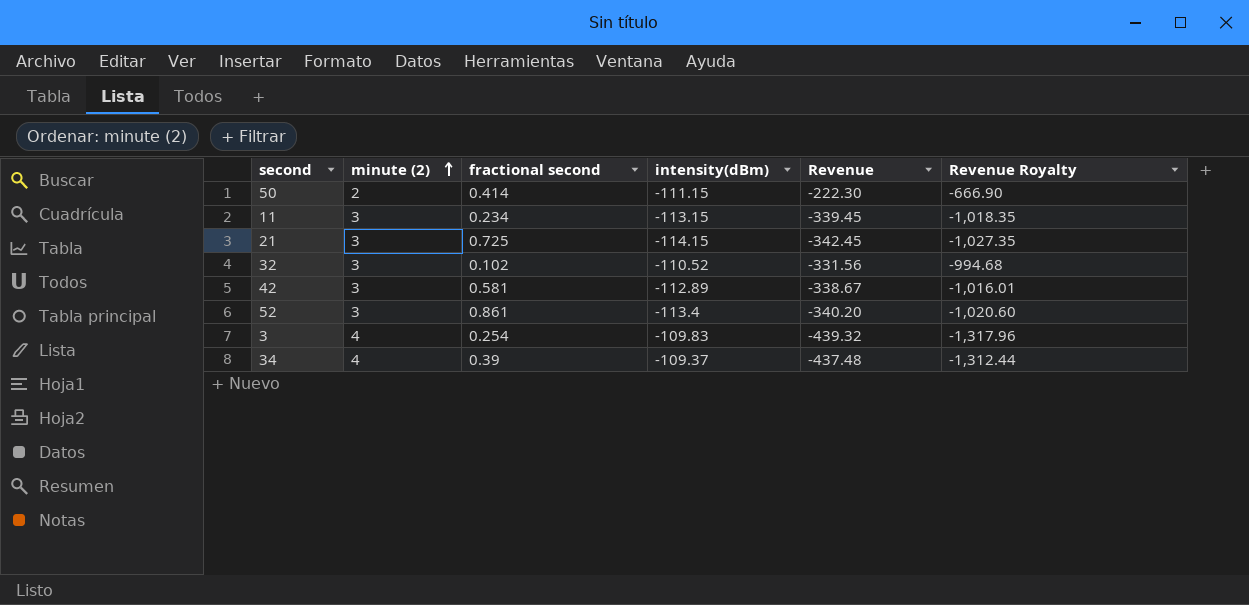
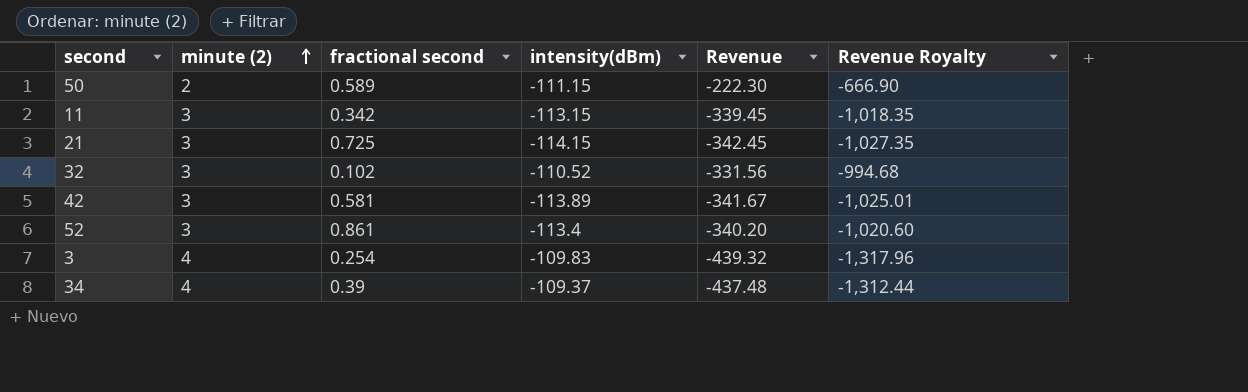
50 | fractional second: 0.414 -> 0.589
11 | fractional second: 0.234 -> 0.342
42 | intensity(dBm): -112.89 -> -113.89
42 | Revenue: -338.67 -> -341.67
42 | Revenue Royalty: -1,016.01 -> -1,025.01

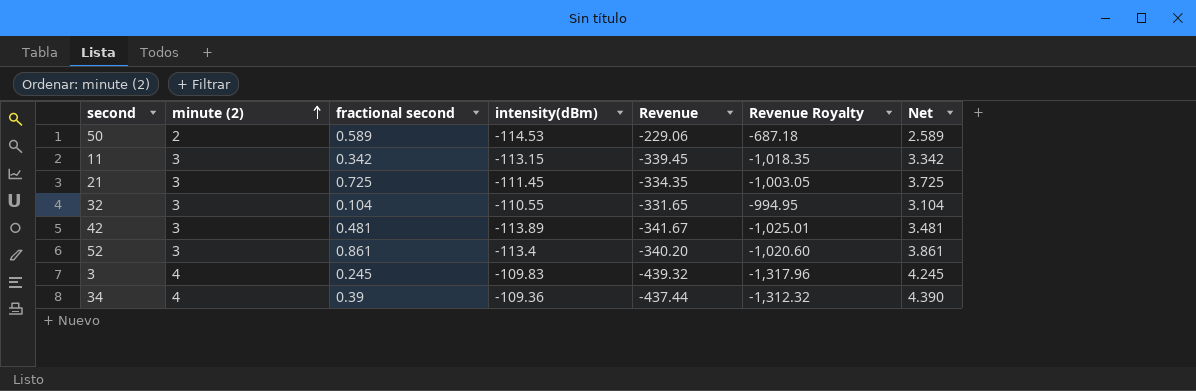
column Net | formula: none -> [minute (2)] + [fractional second]
50 | intensity(dBm): -111.15 -> -114.53
50 | Revenue: -222.30 -> -229.06
50 | Revenue Royalty: -666.90 -> -687.18
21 | intensity(dBm): -114.15 -> -111.45
21 | Revenue: -342.45 -> -334.35
21 | Revenue Royalty: -1,027.35 -> -1,003.05
32 | fractional second: 0.102 -> 0.104
32 | intensity(dBm): -110.52 -> -110.55
32 | Revenue: -331.56 -> -331.65
32 | Revenue Royalty: -994.68 -> -994.95
42 | fractional second: 0.581 -> 0.481
3 | fractional second: 0.254 -> 0.245
34 | intensity(dBm): -109.37 -> -109.36
34 | Revenue: -437.48 -> -437.44
34 | Revenue Royalty: -1,312.44 -> -1,312.32

